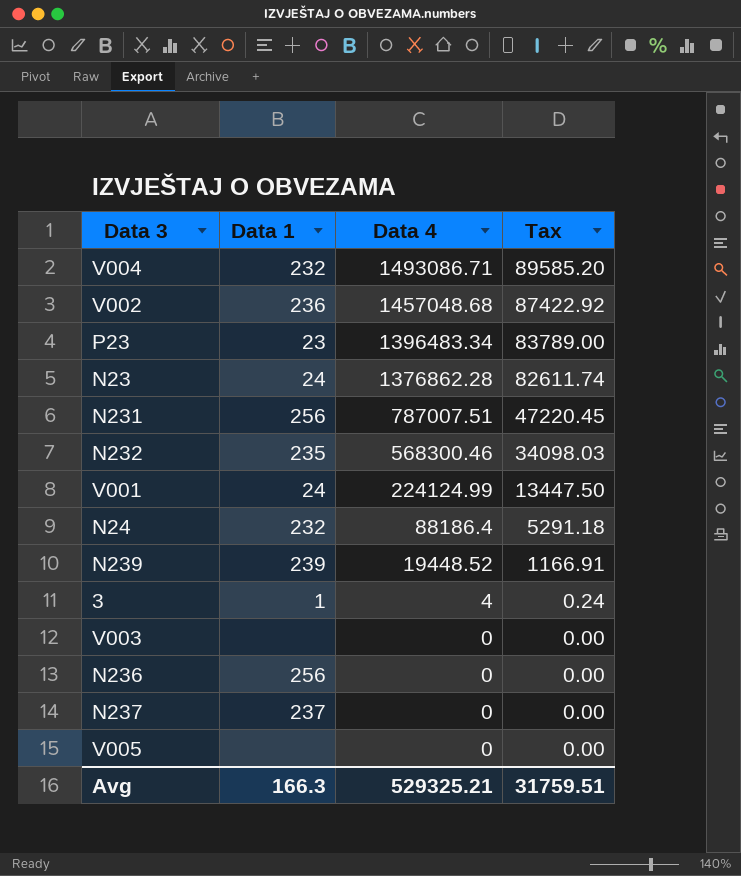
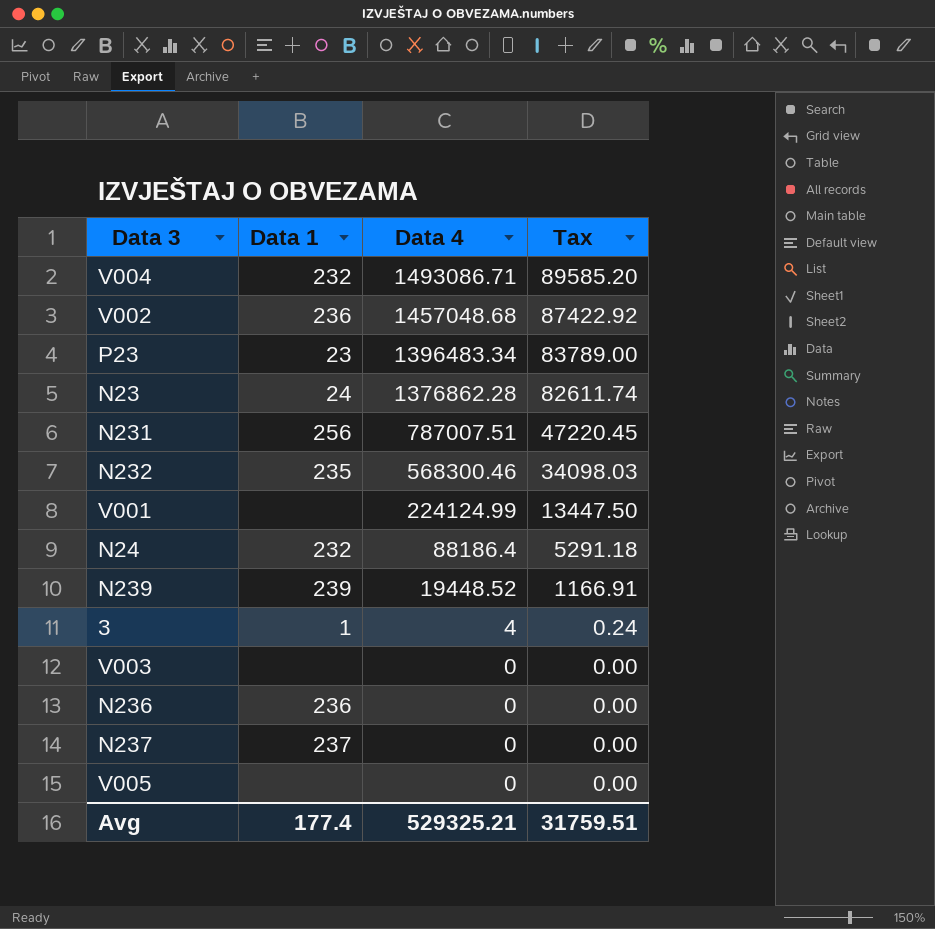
V001 | Data 1: 24 -> none
N236 | Data 1: 256 -> 236
Avg | Data 1: 166.3 -> 177.4

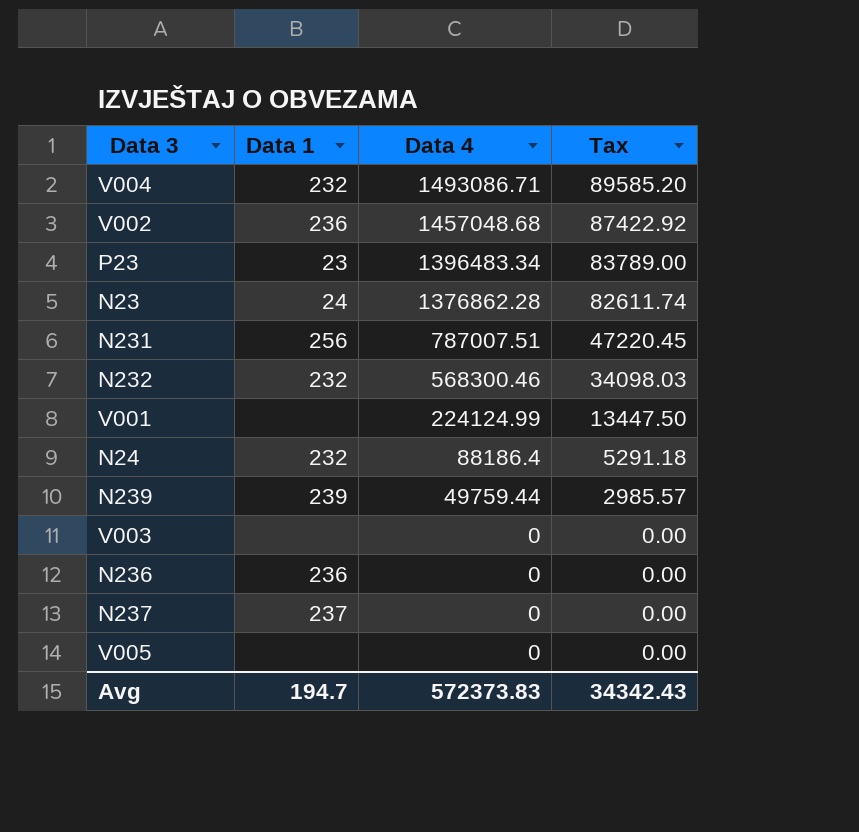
row 3: 1 | 4 | 0.24 -> none
N232 | Data 1: 235 -> 232
N239 | Data 4: 19448.52 -> 49759.44
N239 | Tax: 1166.91 -> 2985.57
Avg | Data 1: 177.4 -> 194.7
Avg | Data 4: 529325.21 -> 572373.83
Avg | Tax: 31759.51 -> 34342.43

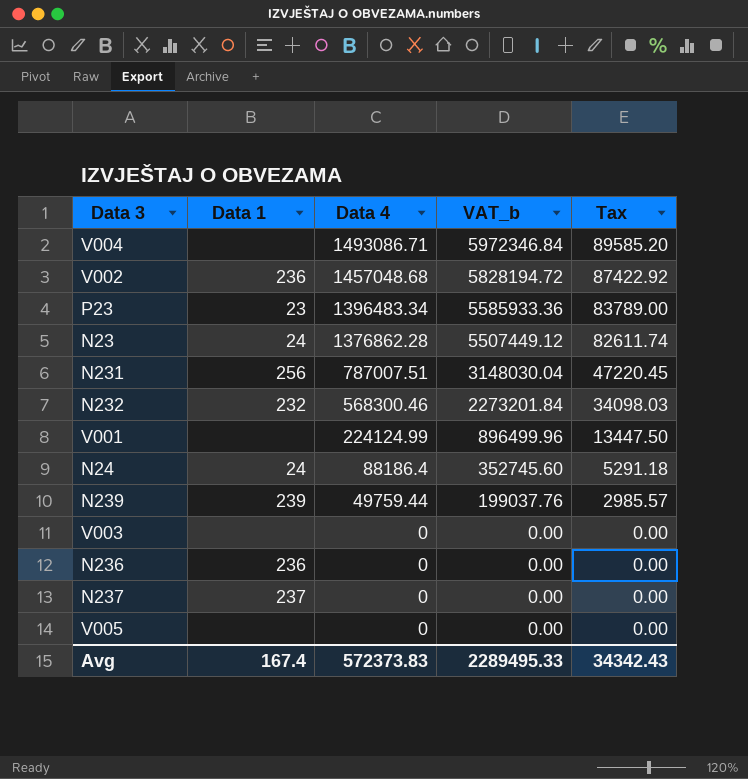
column VAT_b | formula: none -> [Data 4] * 4
V004 | Data 1: 232 -> none
N24 | Data 1: 232 -> 24
Avg | Data 1: 194.7 -> 167.4

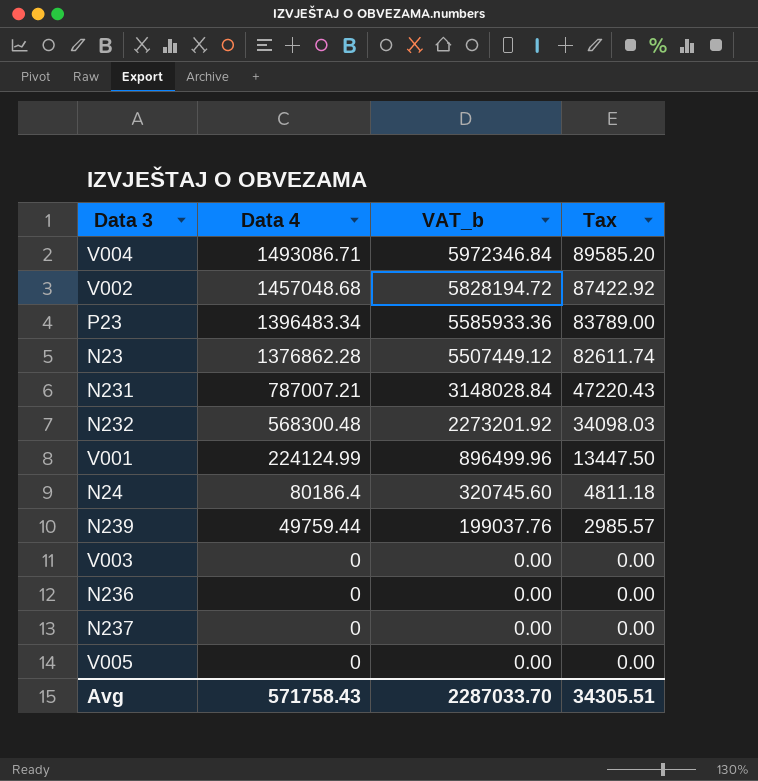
column Data 1 | position: 2 -> none
N231 | Data 4: 787007.51 -> 787007.21
N231 | VAT_b: 3148030.04 -> 3148028.84
N231 | Tax: 47220.45 -> 47220.43
N232 | Data 4: 568300.46 -> 568300.48
N232 | VAT_b: 2273201.84 -> 2273201.92
N24 | Data 4: 88186.4 -> 80186.4
N24 | VAT_b: 352745.60 -> 320745.60
N24 | Tax: 5291.18 -> 4811.18
Avg | Data 4: 572373.83 -> 571758.43
Avg | VAT_b: 2289495.33 -> 2287033.70
Avg | Tax: 34342.43 -> 34305.51

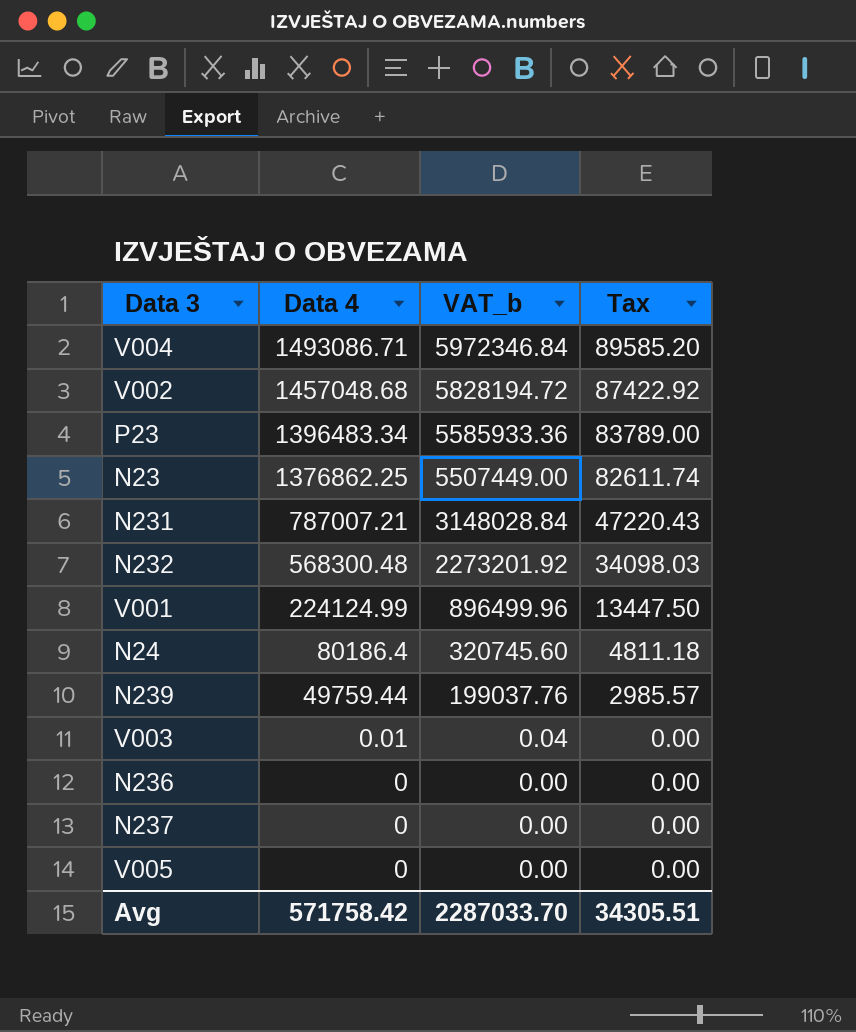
N23 | Data 4: 1376862.28 -> 1376862.25
N23 | VAT_b: 5507449.12 -> 5507449.00
V003 | Data 4: 0 -> 0.01
V003 | VAT_b: 0.00 -> 0.04
Avg | Data 4: 571758.43 -> 571758.42

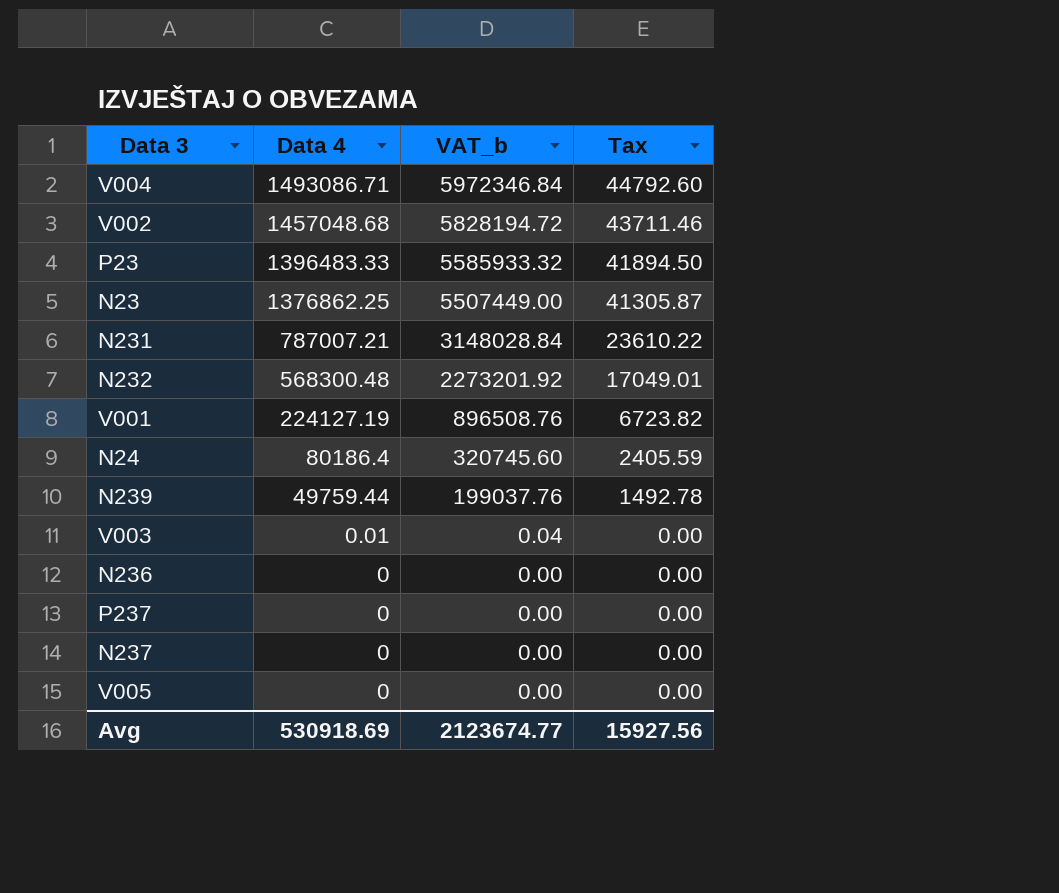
column Tax | formula: [Data 4] * 0.06 -> [Data 4] * 0.03
P23 | Data 4: 1396483.34 -> 1396483.33
P23 | VAT_b: 5585933.36 -> 5585933.32
V001 | Data 4: 224124.99 -> 224127.19
V001 | VAT_b: 896499.96 -> 896508.76
row P237: none -> 0 | 0.00 | 0.00
Avg | Data 4: 571758.42 -> 530918.69
Avg | VAT_b: 2287033.70 -> 2123674.77
Avg | Tax: 34305.51 -> 15927.56

